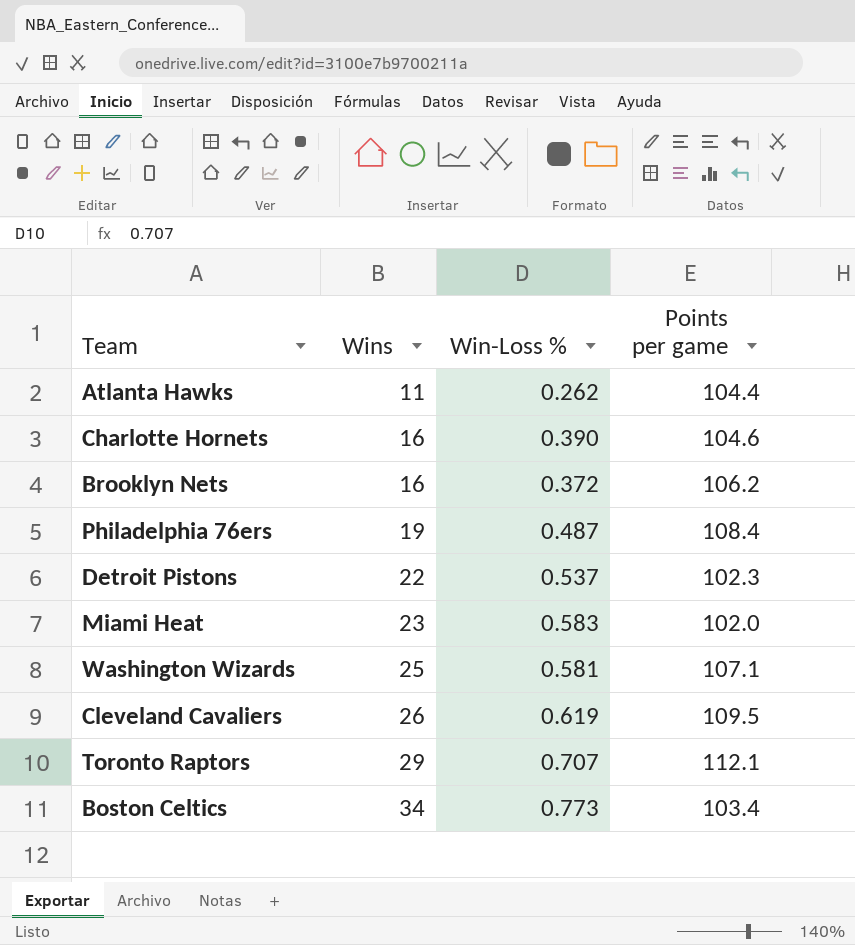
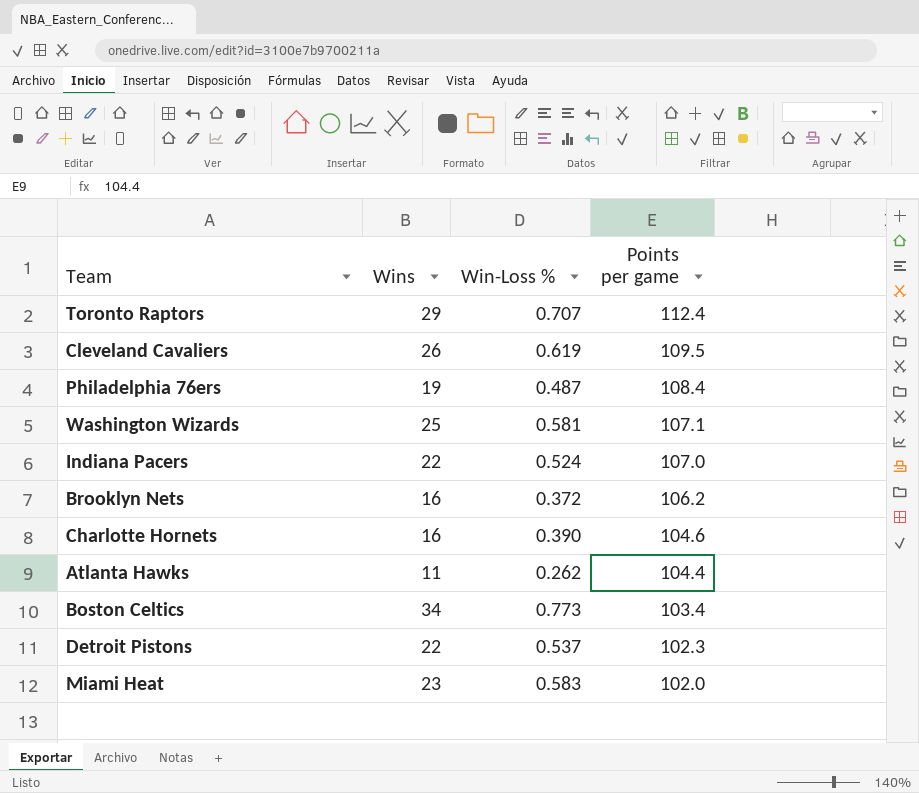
row order: Wins ascending -> Points per game descending
Toronto Raptors | Points per game: 112.1 -> 112.4
row Indiana Pacers: none -> 22 | 0.524 | 107.0

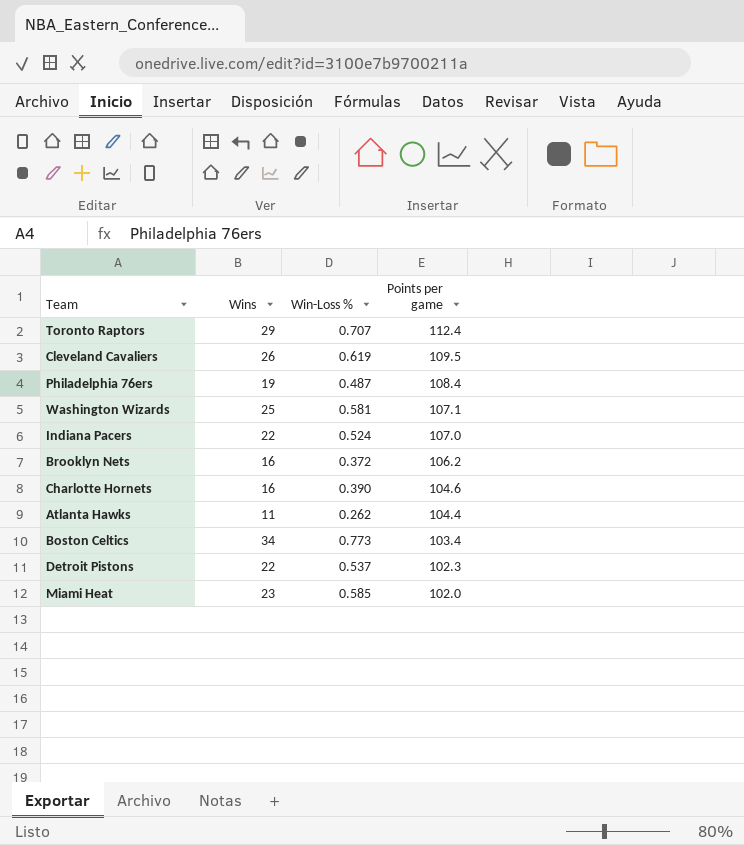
Miami Heat | Win-Loss %: 0.583 -> 0.585

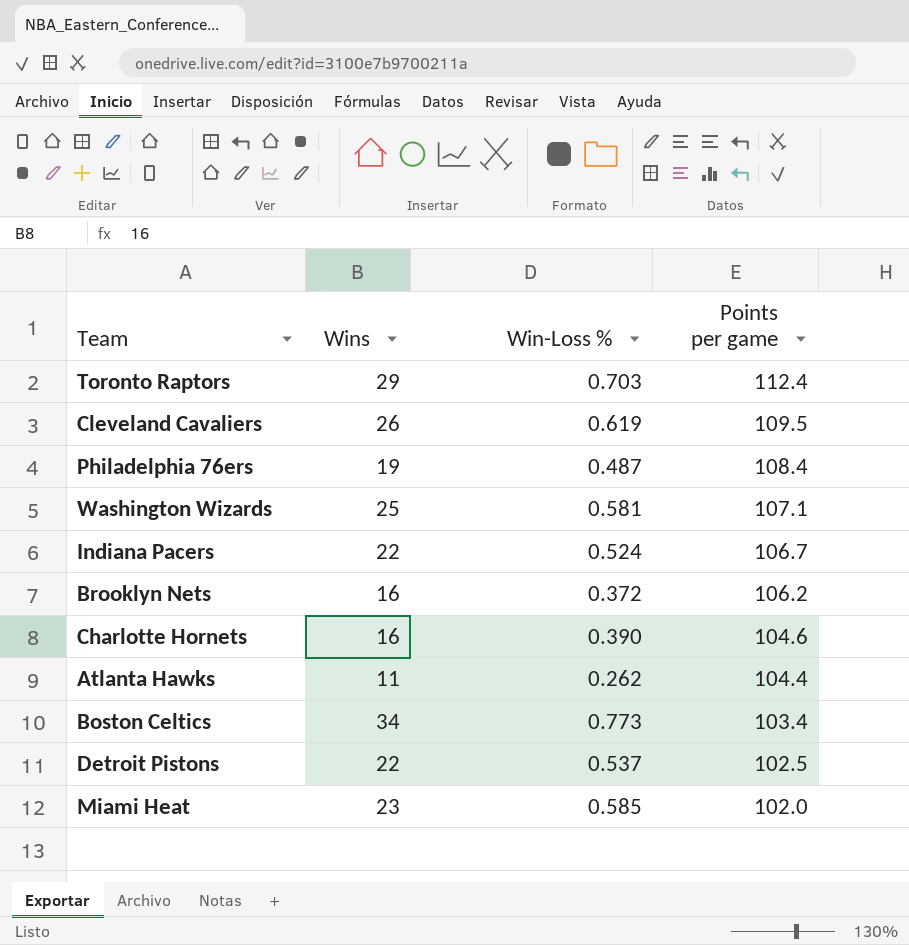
Toronto Raptors | Win-Loss %: 0.707 -> 0.703
Indiana Pacers | Points per game: 107.0 -> 106.7
Detroit Pistons | Points per game: 102.3 -> 102.5

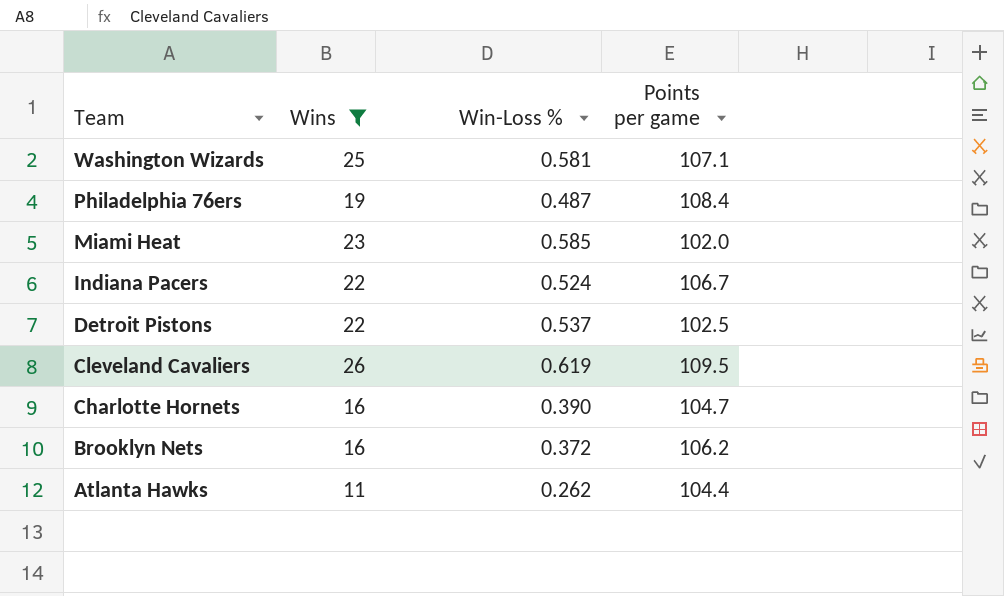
filter: none -> Wins <= 26
row order: Points per game descending -> Team descending
Charlotte Hornets | Points per game: 104.6 -> 104.7

